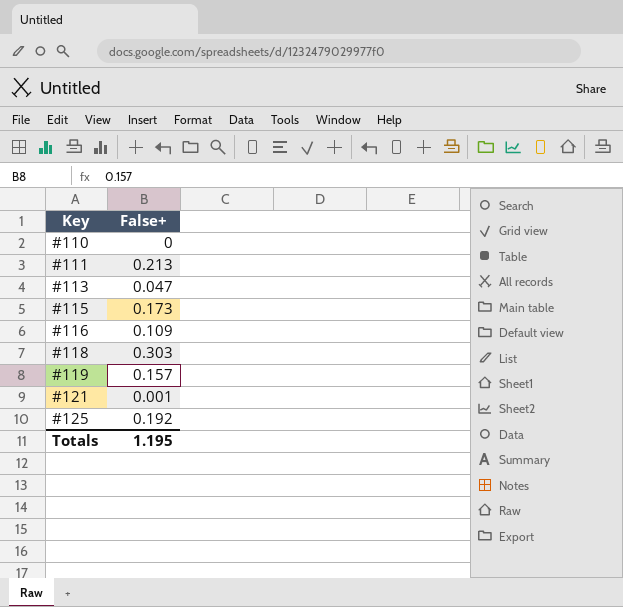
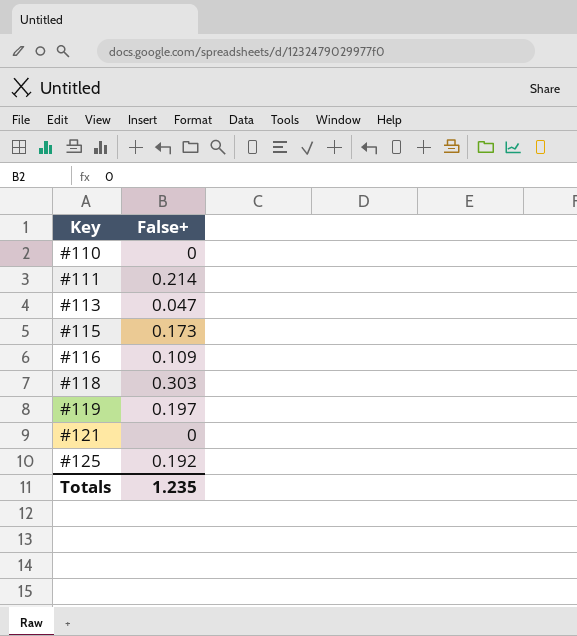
#111 | False+: 0.213 -> 0.214
#119 | False+: 0.157 -> 0.197
#121 | False+: 0.001 -> 0
Totals | False+: 1.195 -> 1.235

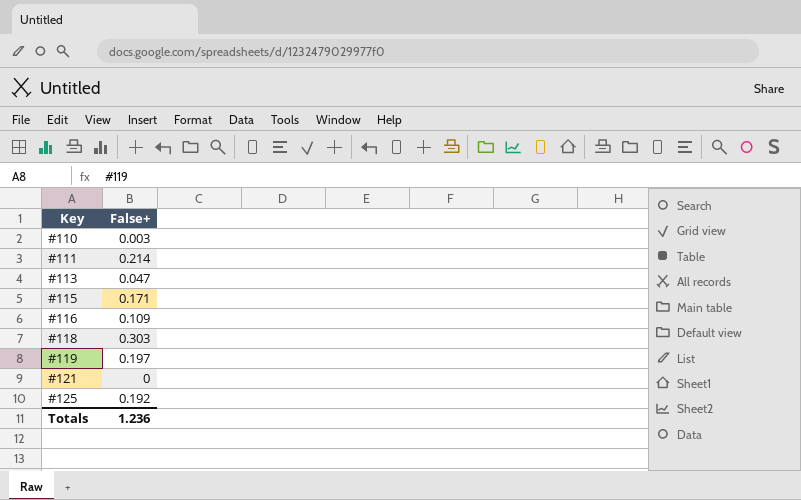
#110 | False+: 0 -> 0.003
#115 | False+: 0.173 -> 0.171
Totals | False+: 1.235 -> 1.236

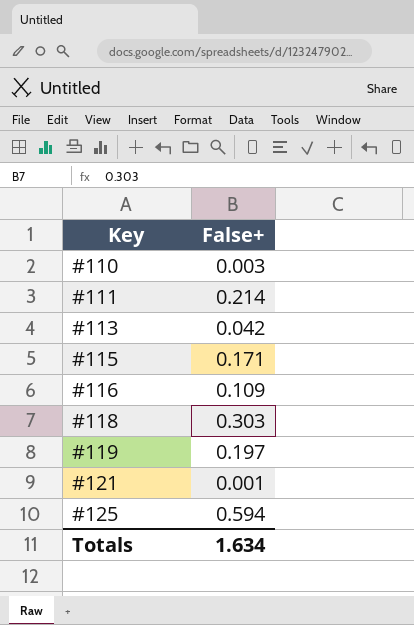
#113 | False+: 0.047 -> 0.042
#121 | False+: 0 -> 0.001
#125 | False+: 0.192 -> 0.594
Totals | False+: 1.236 -> 1.634

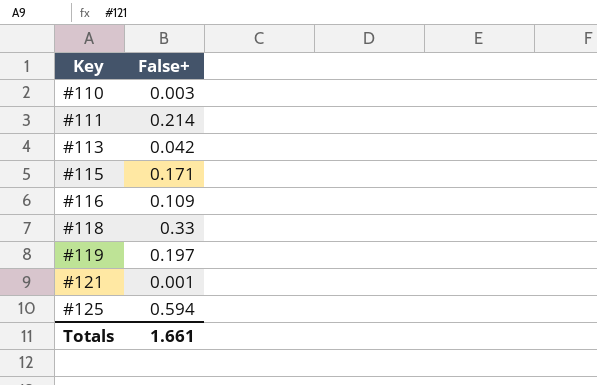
#118 | False+: 0.303 -> 0.33
Totals | False+: 1.634 -> 1.661

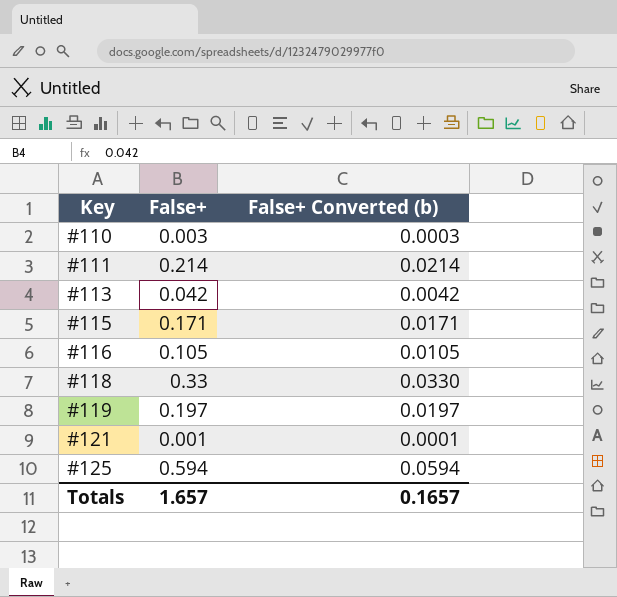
column False+ Converted (b) | formula: none -> [False+] * 0.1
#116 | False+: 0.109 -> 0.105
Totals | False+: 1.661 -> 1.657

